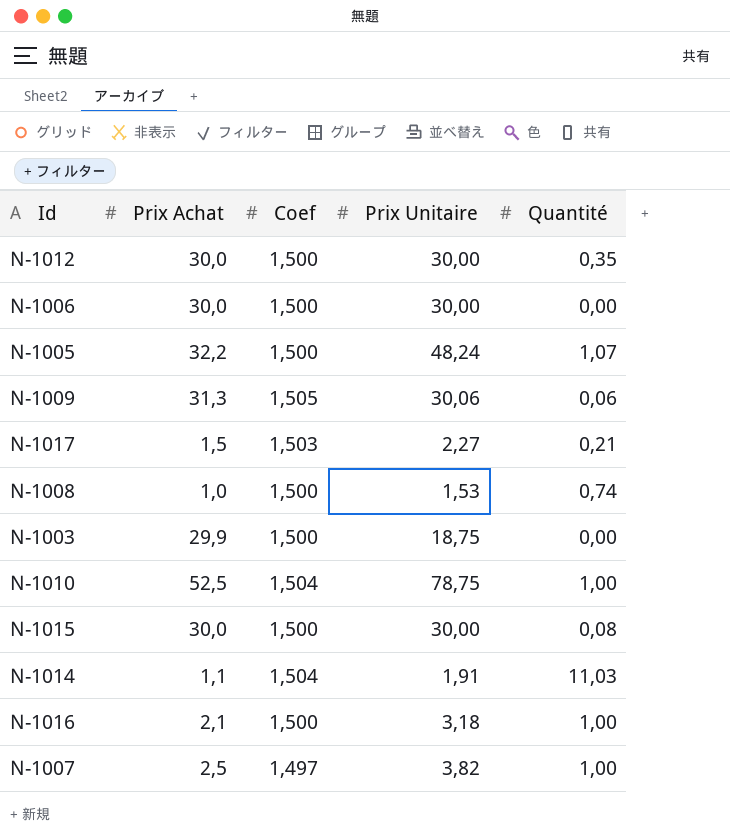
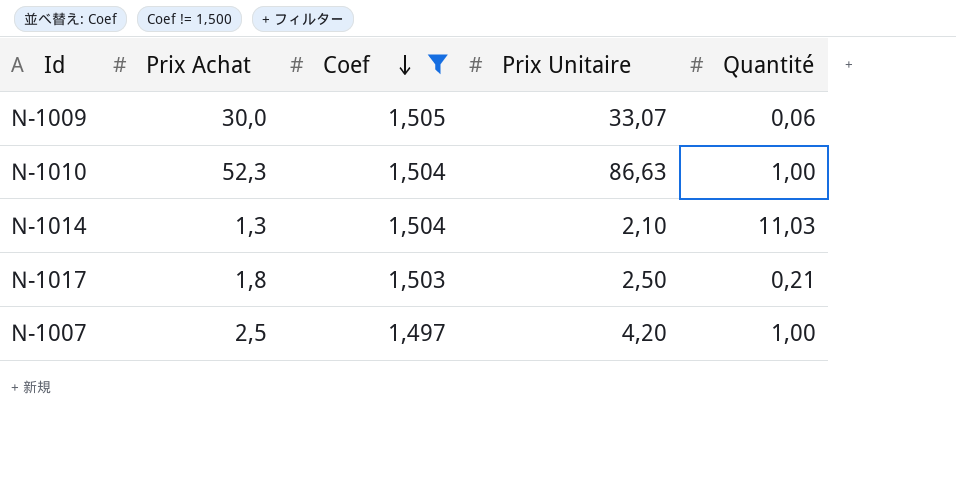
filter: none -> Coef != 1,500
row order: none -> Coef descending
N-1009 | Prix Achat: 31,3 -> 30,0
N-1009 | Prix Unitaire: 30,06 -> 33,07
N-1010 | Prix Achat: 52,5 -> 52,3
N-1010 | Prix Unitaire: 78,75 -> 86,63
N-1014 | Prix Achat: 1,1 -> 1,3
N-1014 | Prix Unitaire: 1,91 -> 2,10
N-1017 | Prix Achat: 1,5 -> 1,8
N-1017 | Prix Unitaire: 2,27 -> 2,50
N-1007 | Prix Unitaire: 3,82 -> 4,20

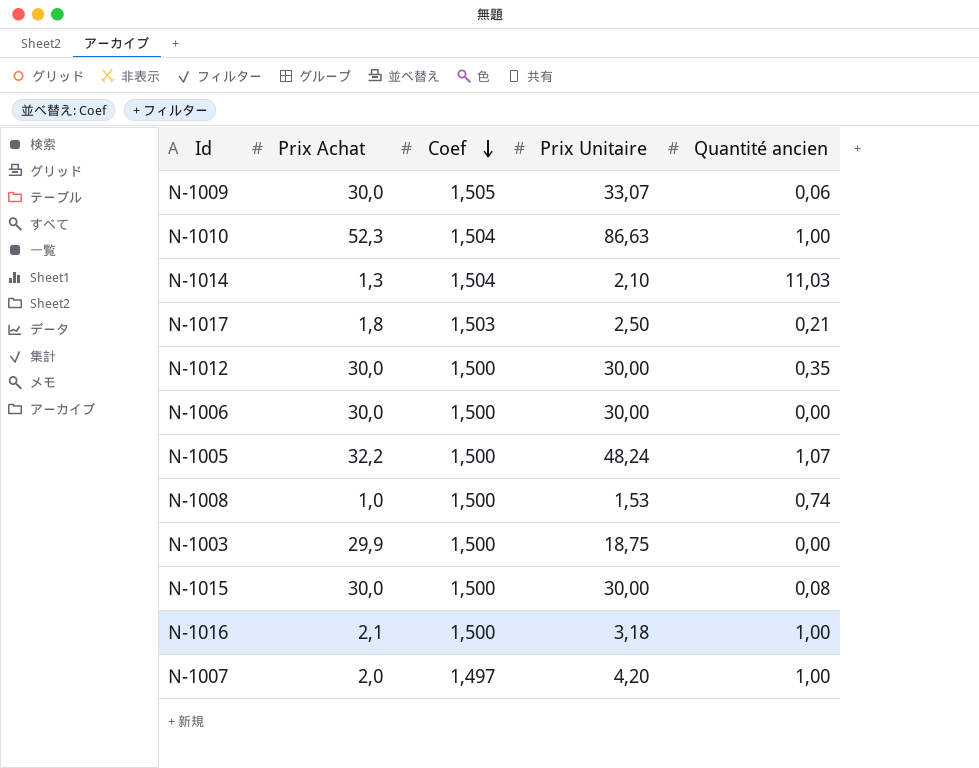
filter: Coef != 1,500 -> none
column name: Quantité -> Quantité ancien
N-1007 | Prix Achat: 2,5 -> 2,0

